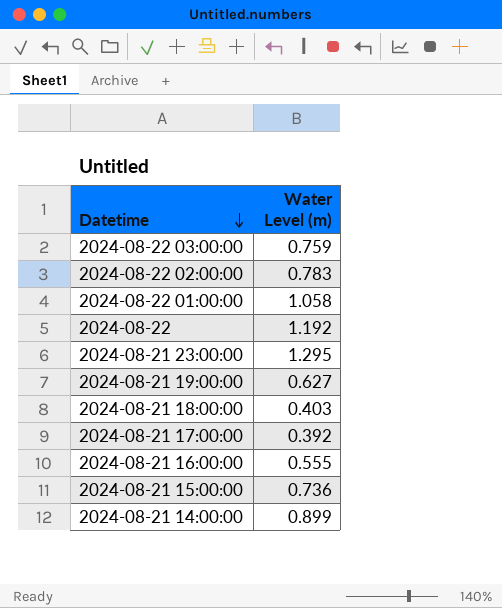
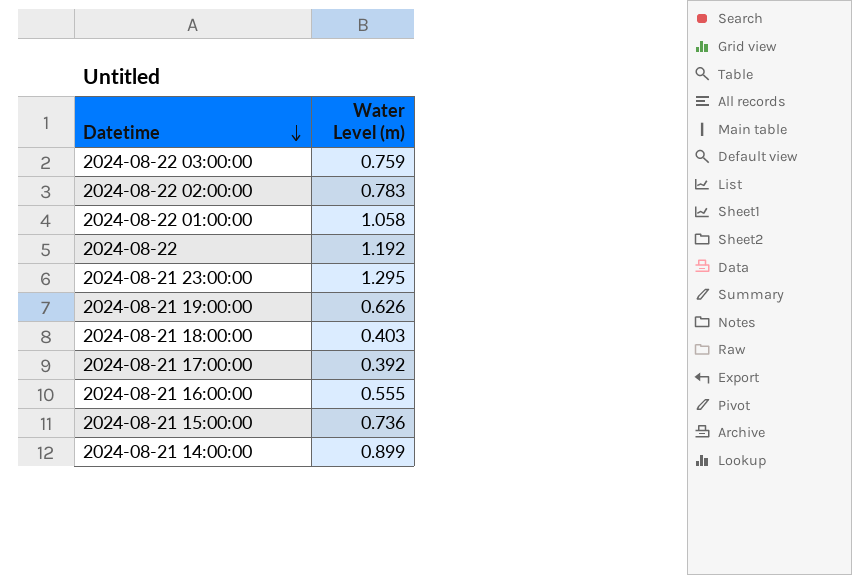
2024-08-21 19:00:00 | Water Level (m): 0.627 -> 0.626

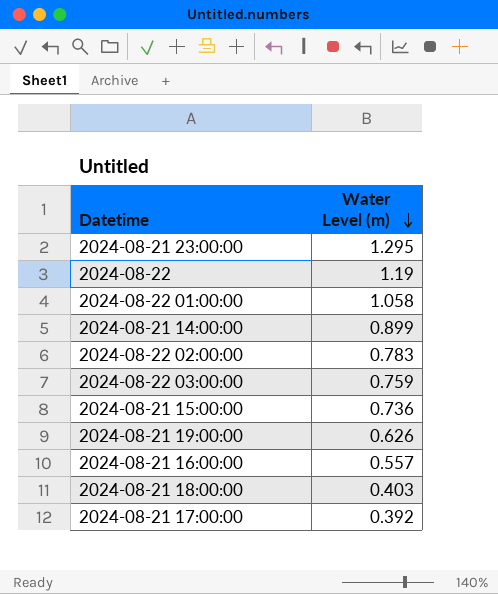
row order: Datetime descending -> Water Level (m) descending
2024-08-22 | Water Level (m): 1.192 -> 1.19
2024-08-21 16:00:00 | Water Level (m): 0.555 -> 0.557

